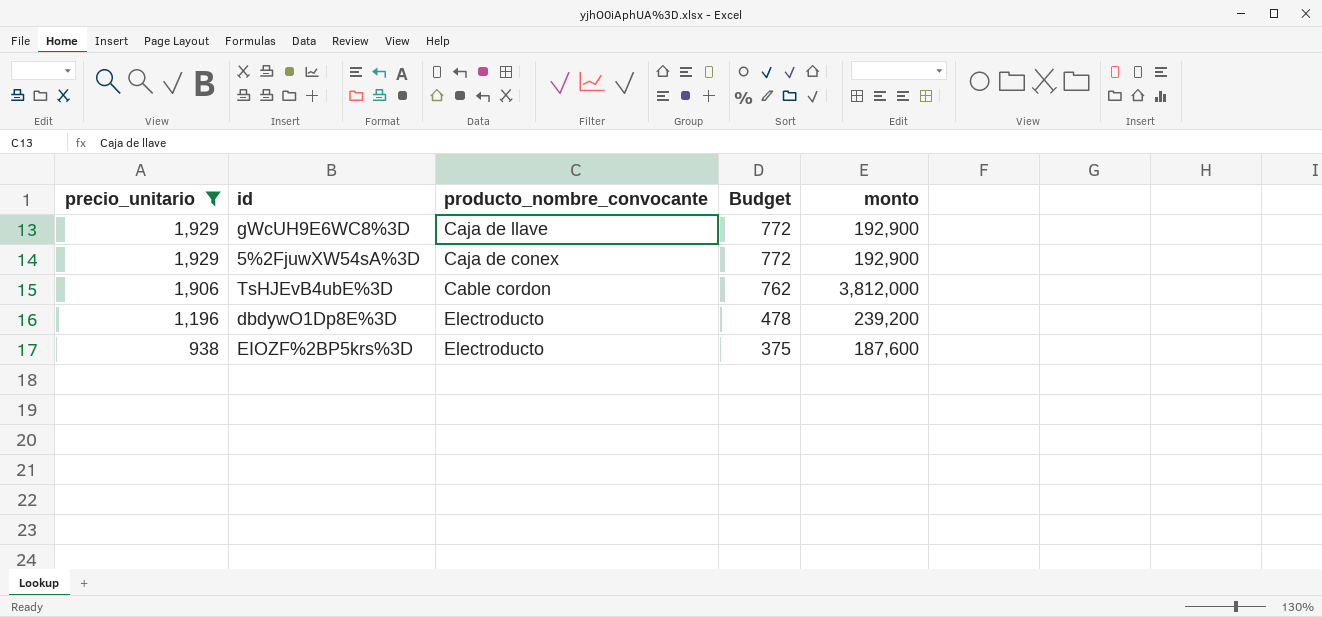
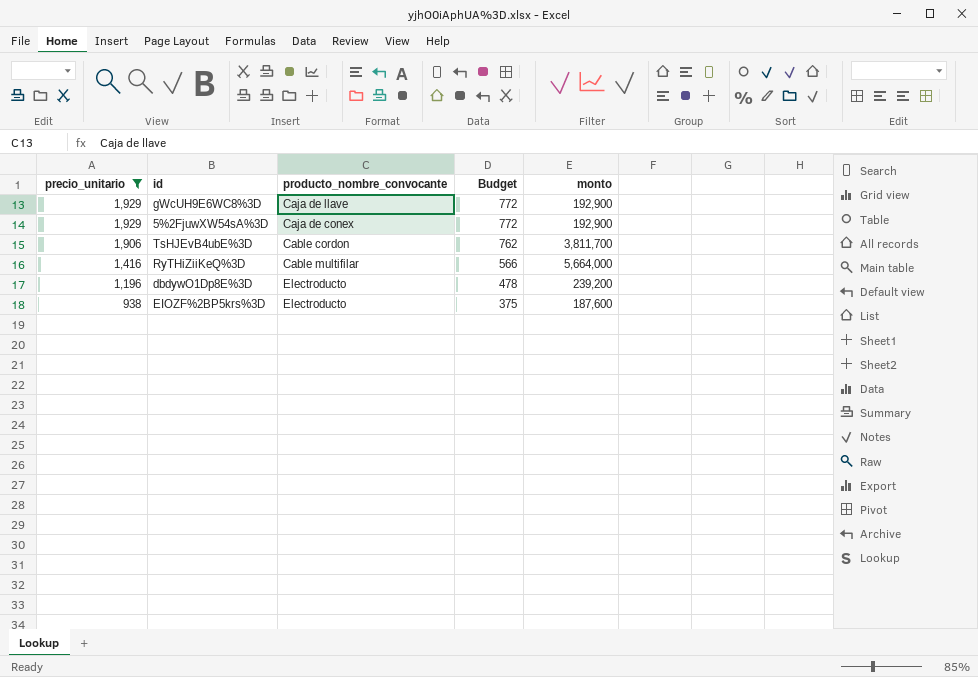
TsHJEvB4ubE%3D | monto: 3,812,000 -> 3,811,700
row RyTHiZiiKeQ%3D: none -> 1,416 | Cable multifilar | 566 | 5,664,000

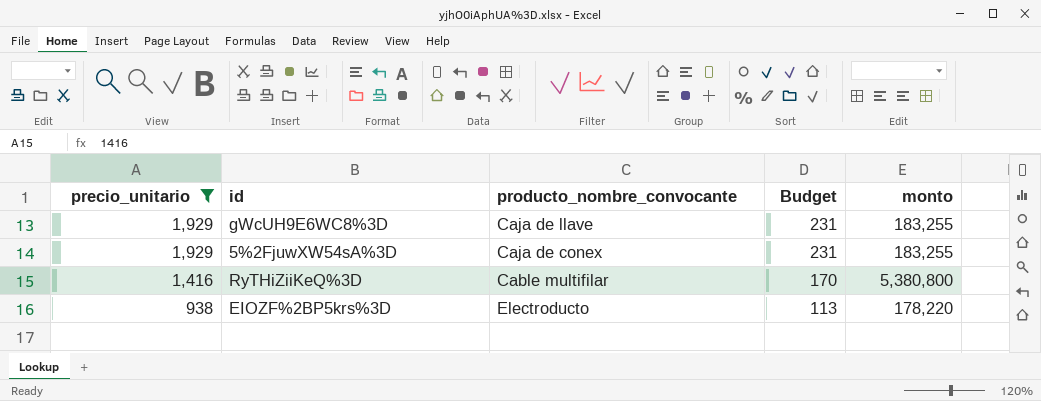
column Budget | formula: [precio_unitario] * 0.4 -> [precio_unitario] * 0.12
row TsHJEvB4ubE%3D: 1,906 | Cable cordon | 762 | 3,811,700 -> none
row dbdywO1Dp8E%3D: 1,196 | Electroducto | 478 | 239,200 -> none
gWcUH9E6WC8%3D | monto: 192,900 -> 183,255
5%2FjuwXW54sA%3D | monto: 192,900 -> 183,255
RyTHiZiiKeQ%3D | monto: 5,664,000 -> 5,380,800
EIOZF%2BP5krs%3D | monto: 187,600 -> 178,220

